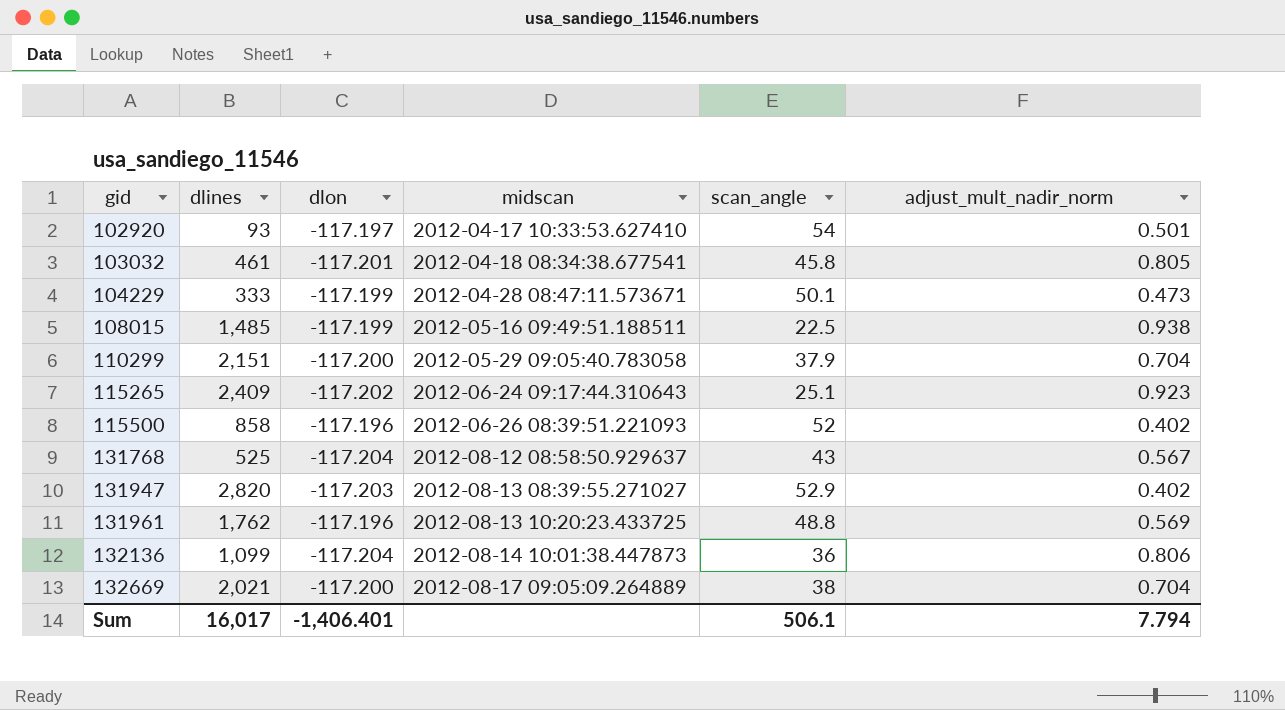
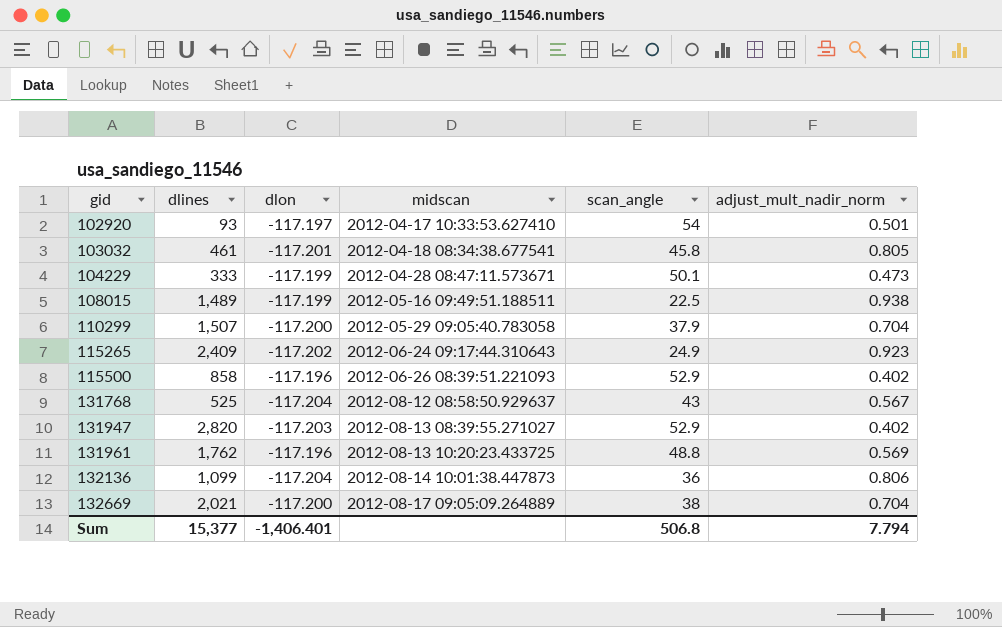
108015 | dlines: 1,485 -> 1,489
110299 | dlines: 2,151 -> 1,507
115265 | scan_angle: 25.1 -> 24.9
115500 | scan_angle: 52 -> 52.9
Sum | dlines: 16,017 -> 15,377
Sum | scan_angle: 506.1 -> 506.8

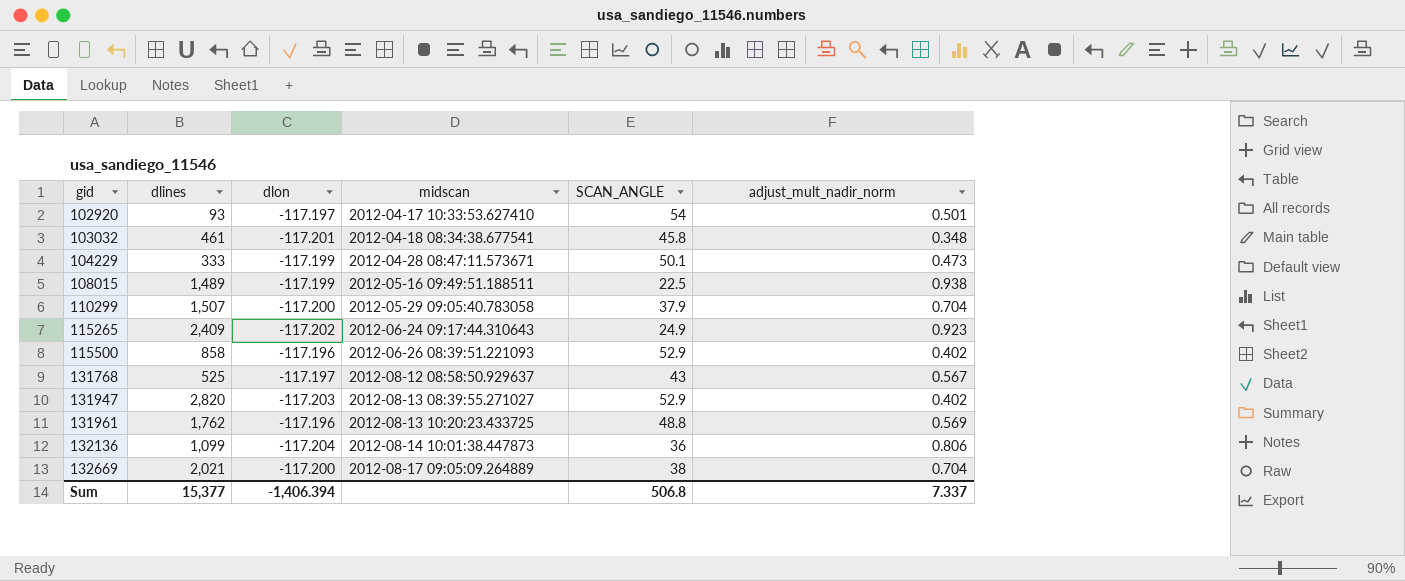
column name: scan_angle -> SCAN_ANGLE
103032 | adjust_mult_nadir_norm: 0.805 -> 0.348
131768 | dlon: -117.204 -> -117.197
Sum | dlon: -1,406.401 -> -1,406.394
Sum | adjust_mult_nadir_norm: 7.794 -> 7.337

